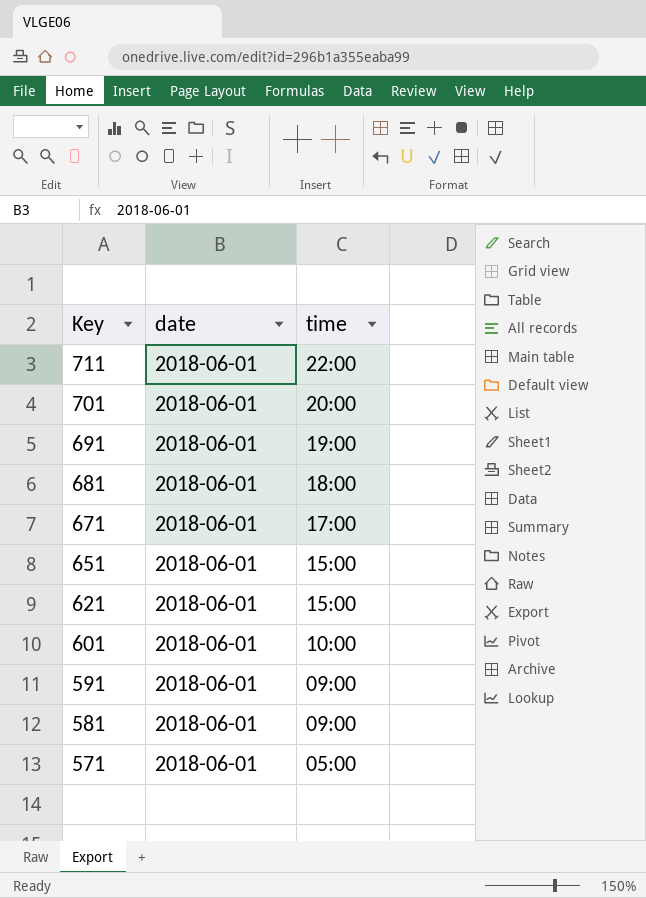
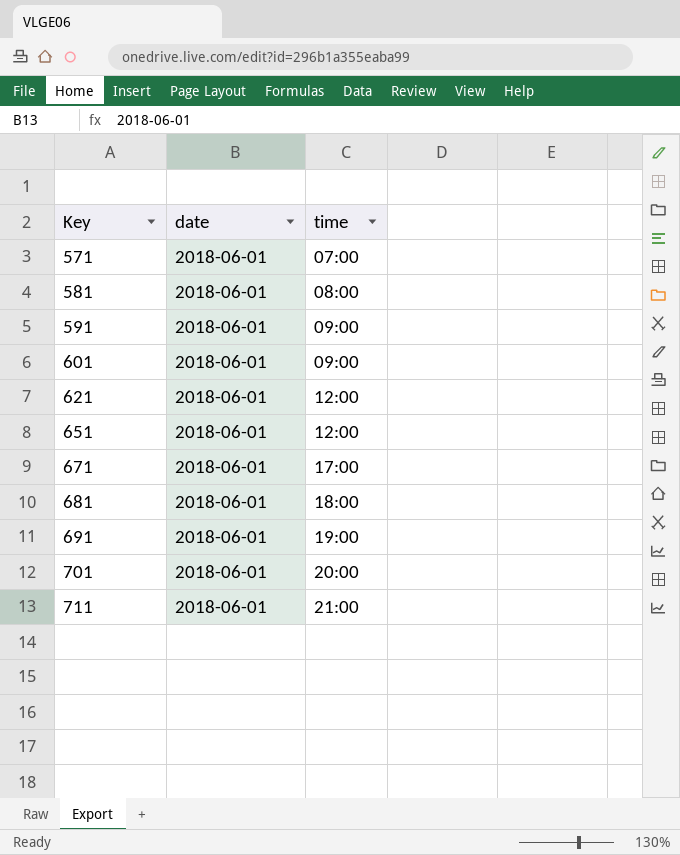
row order: Key descending -> Key ascending
571 | time: 05:00 -> 07:00
581 | time: 09:00 -> 08:00
601 | time: 10:00 -> 09:00
621 | time: 15:00 -> 12:00
651 | time: 15:00 -> 12:00
711 | time: 22:00 -> 21:00

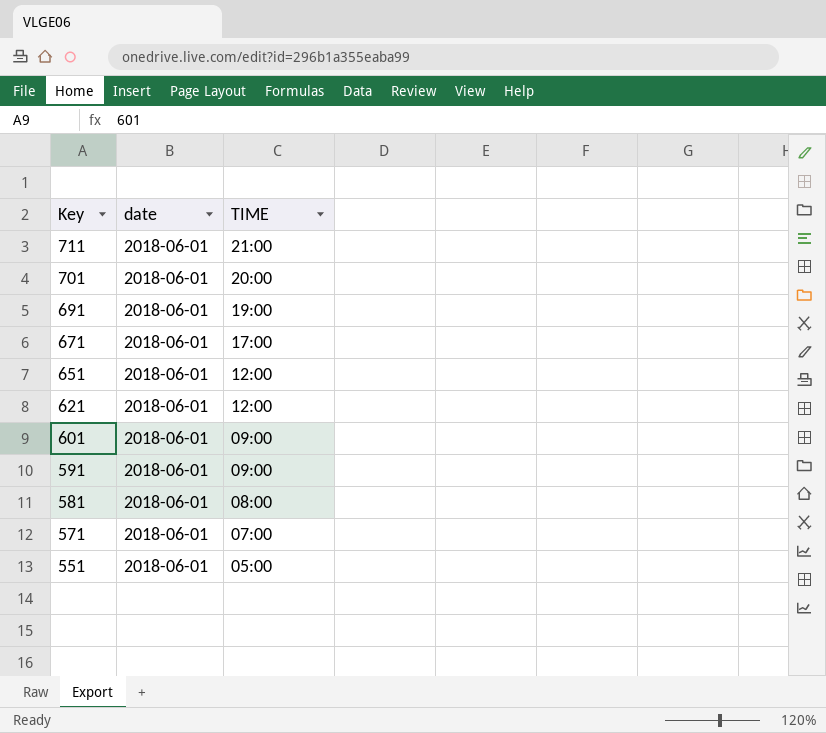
row order: Key ascending -> Key descending
column name: time -> TIME
row 681: 2018-06-01 | 18:00 -> none
row 551: none -> 2018-06-01 | 05:00

